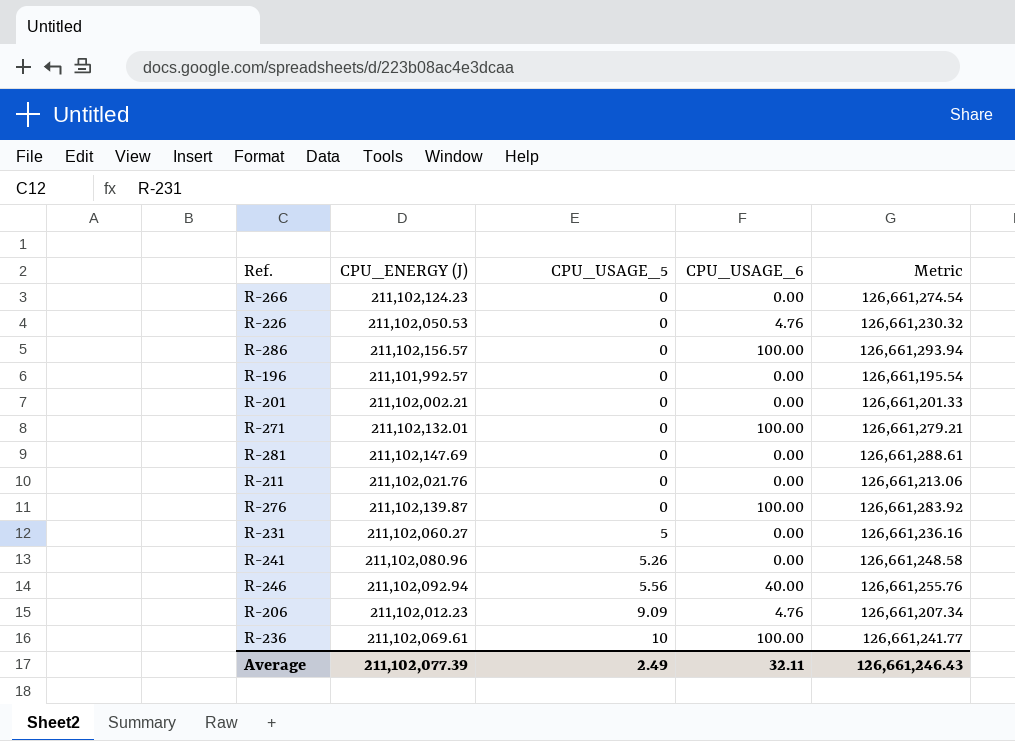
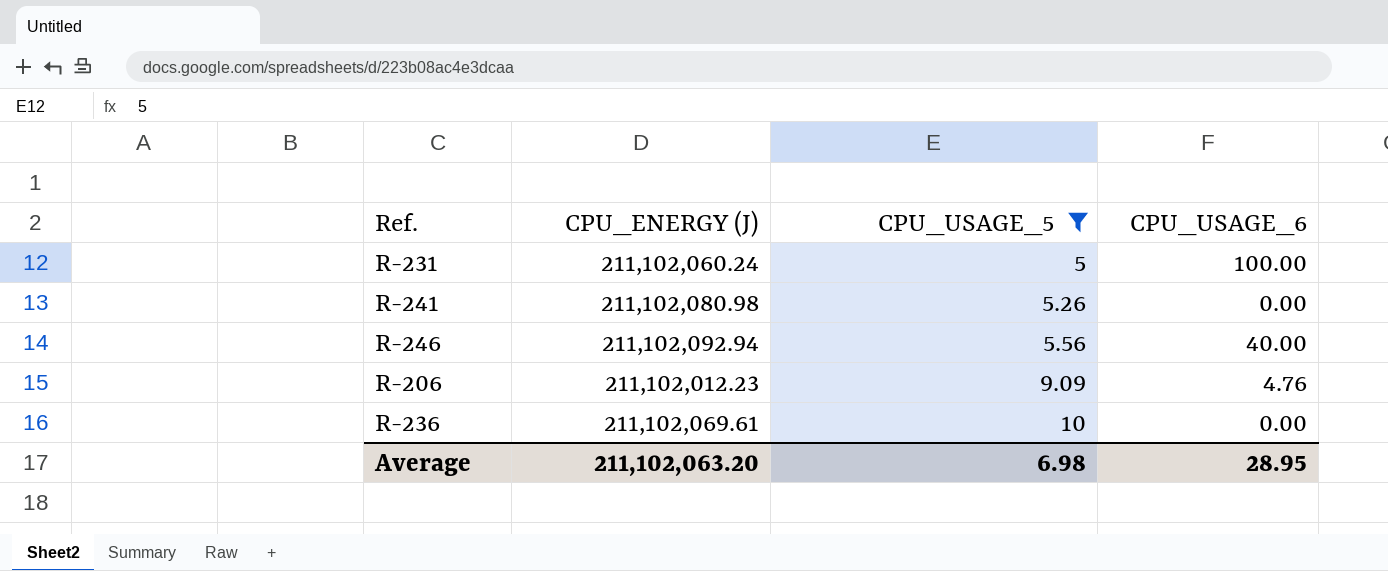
filter: none -> CPU_USAGE_5 != 0
column Metric | formula: [CPU_ENERGY (J)] * 0.6 -> none
R-231 | CPU_ENERGY (J): 211,102,060.27 -> 211,102,060.24
R-231 | CPU_USAGE_6: 0.00 -> 100.00
R-241 | CPU_ENERGY (J): 211,102,080.96 -> 211,102,080.98
R-236 | CPU_USAGE_6: 100.00 -> 0.00
Average | CPU_ENERGY (J): 211,102,077.39 -> 211,102,063.20
Average | CPU_USAGE_5: 2.49 -> 6.98
Average | CPU_USAGE_6: 32.11 -> 28.95

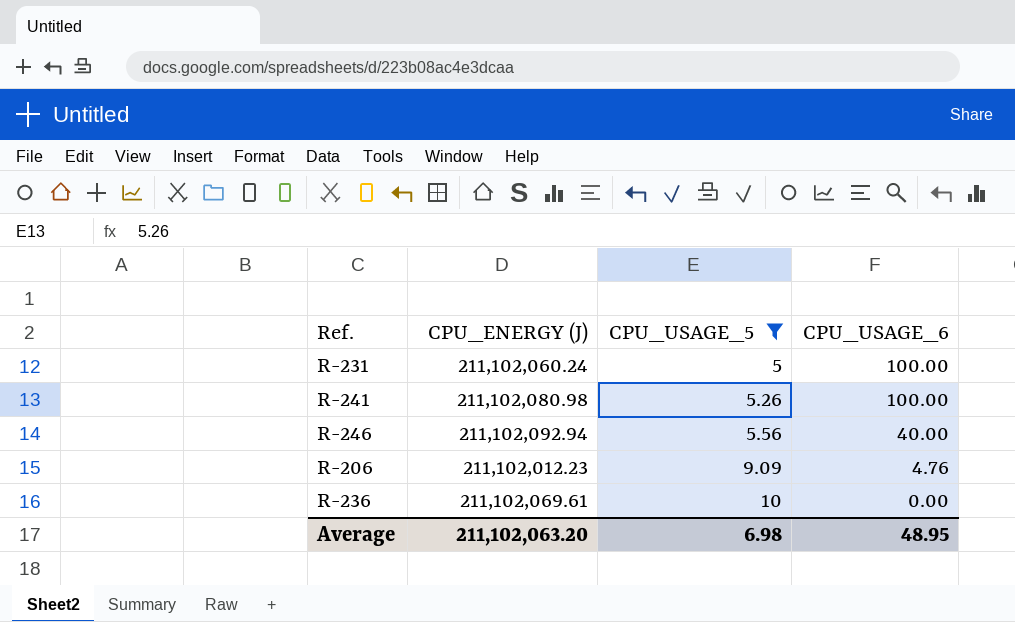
R-241 | CPU_USAGE_6: 0.00 -> 100.00
Average | CPU_USAGE_6: 28.95 -> 48.95

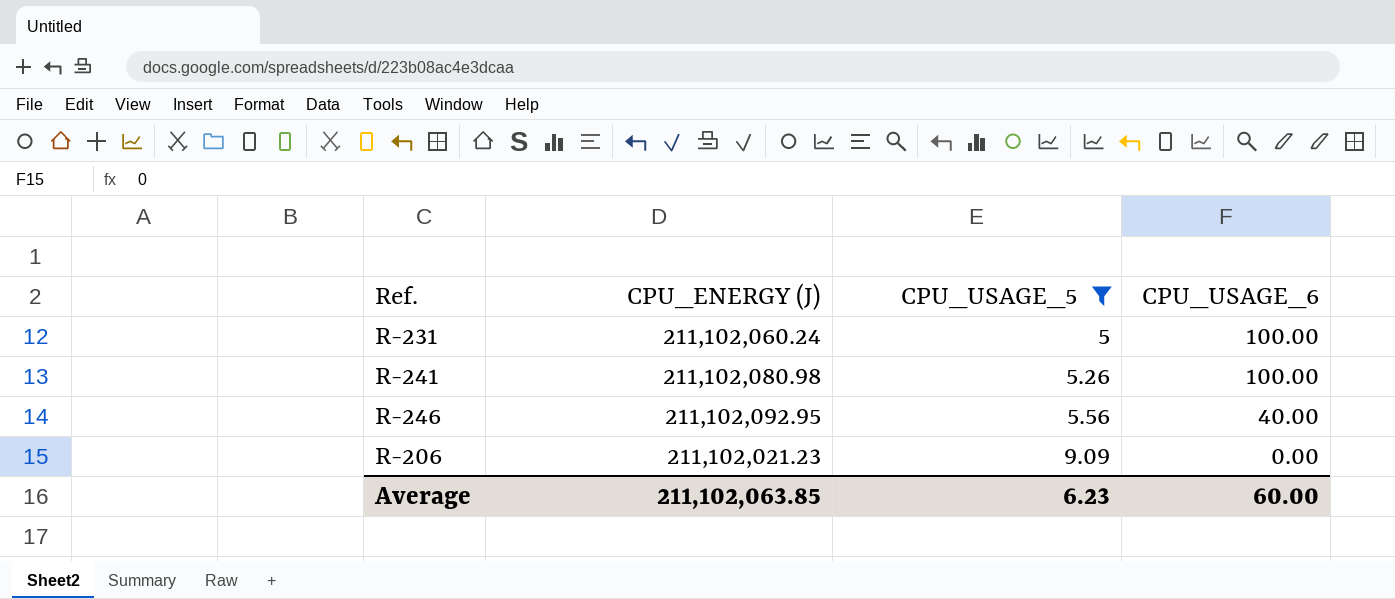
row R-236: 211,102,069.61 | 10 | 0.00 -> none
R-246 | CPU_ENERGY (J): 211,102,092.94 -> 211,102,092.95
R-206 | CPU_ENERGY (J): 211,102,012.23 -> 211,102,021.23
R-206 | CPU_USAGE_6: 4.76 -> 0.00
Average | CPU_ENERGY (J): 211,102,063.20 -> 211,102,063.85
Average | CPU_USAGE_5: 6.98 -> 6.23
Average | CPU_USAGE_6: 48.95 -> 60.00

